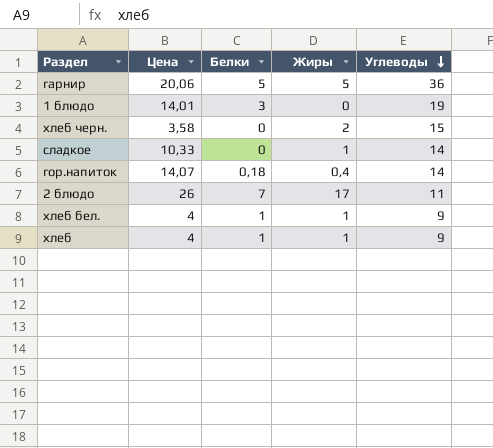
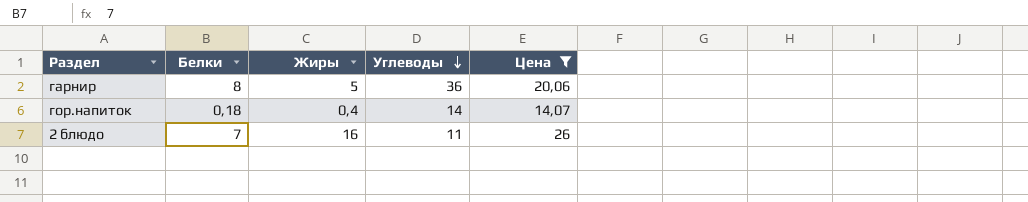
filter: none -> Цена >= 14,07
column Цена | position: 2 -> 5
гарнир | Белки: 5 -> 8
2 блюдо | Жиры: 17 -> 16

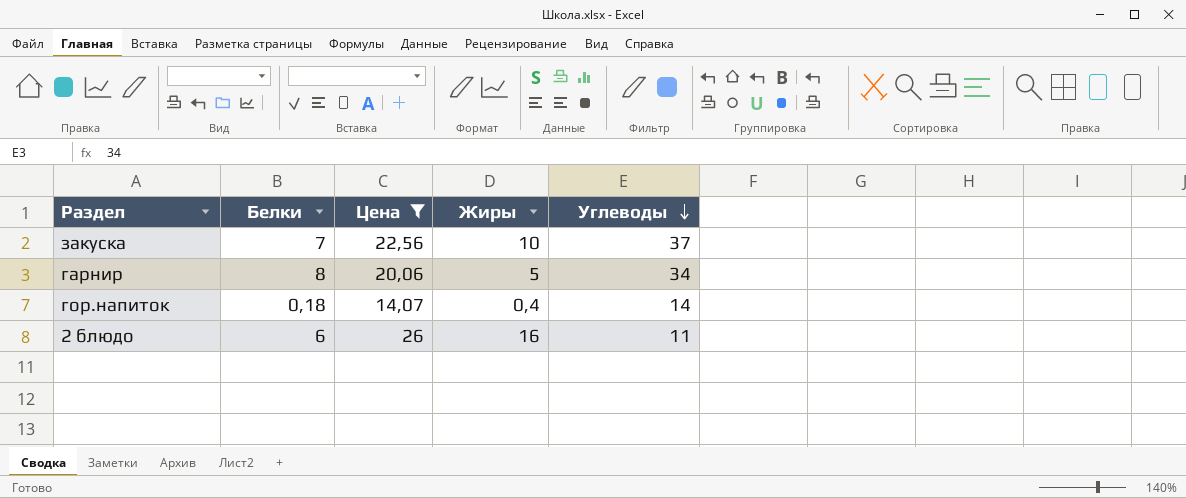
column Цена | position: 5 -> 3
row закуска: none -> 7 | 22,56 | 10 | 37
гарнир | Углеводы: 36 -> 34
2 блюдо | Белки: 7 -> 6

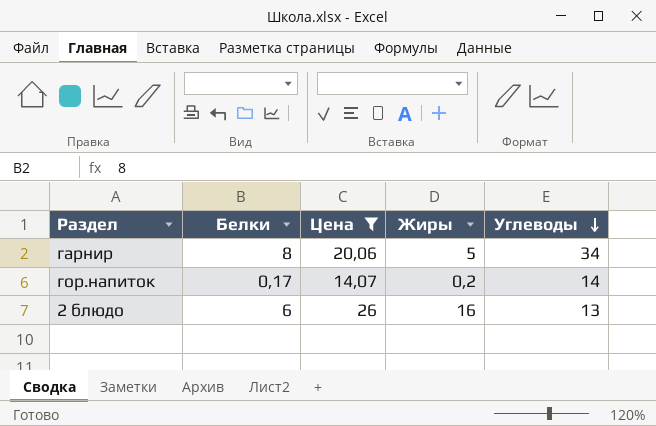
row закуска: 7 | 22,56 | 10 | 37 -> none
гор.напиток | Белки: 0,18 -> 0,17
гор.напиток | Жиры: 0,4 -> 0,2
2 блюдо | Углеводы: 11 -> 13

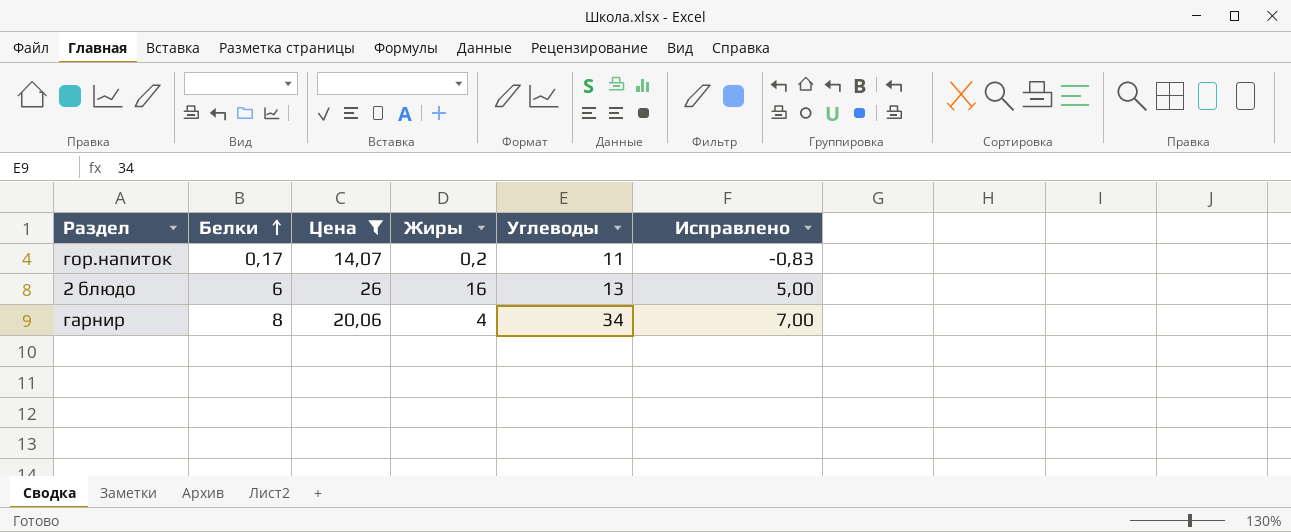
row order: Углеводы descending -> Белки ascending
column Исправлено | formula: none -> [Белки] - 1
гор.напиток | Углеводы: 14 -> 11
гарнир | Жиры: 5 -> 4

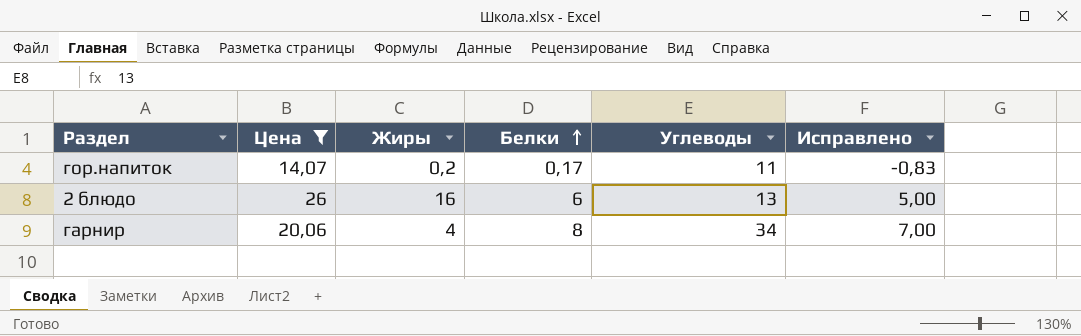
column Белки | position: 2 -> 4

